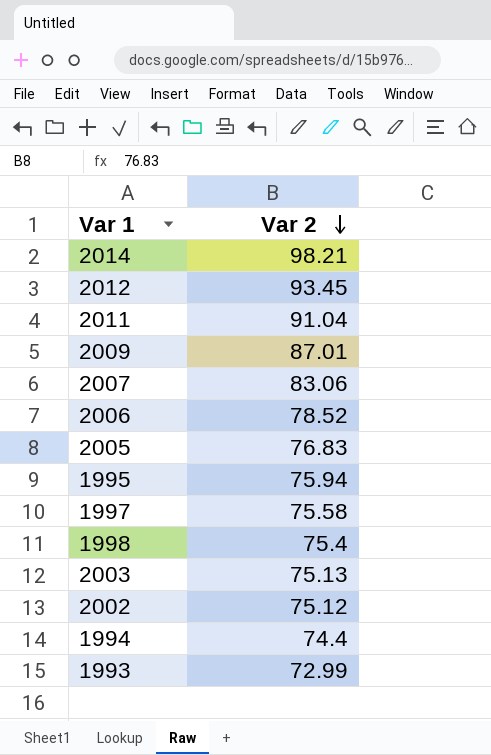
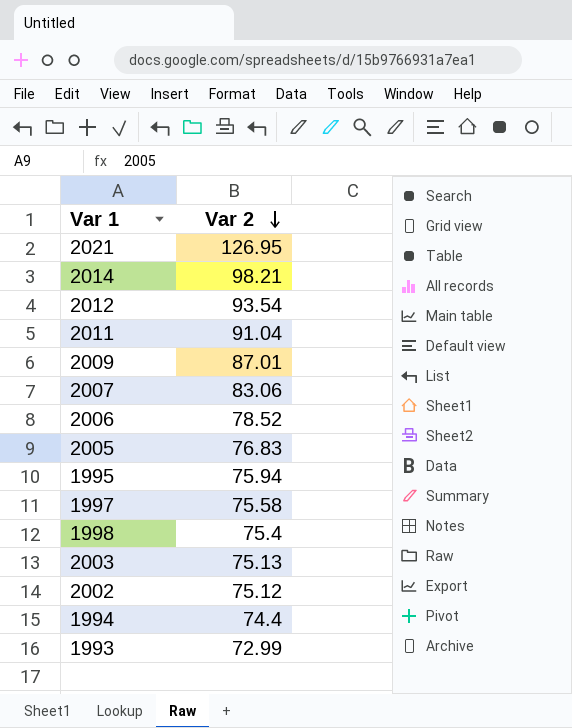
row 2021: none -> 126.95
2012 | Var 2: 93.45 -> 93.54

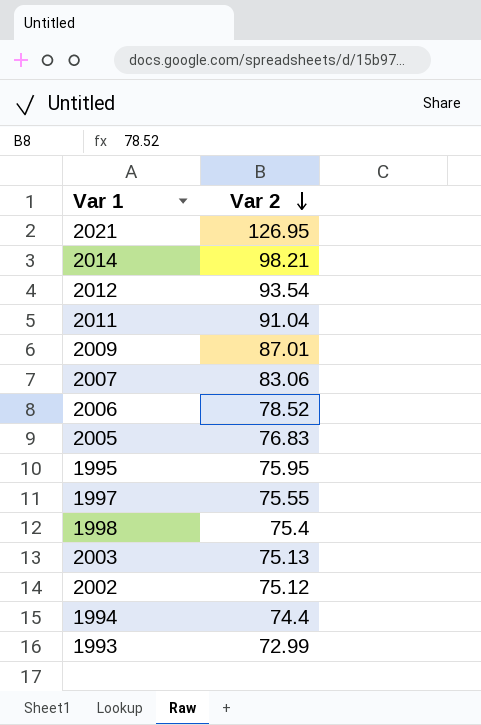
1995 | Var 2: 75.94 -> 75.95
1997 | Var 2: 75.58 -> 75.55

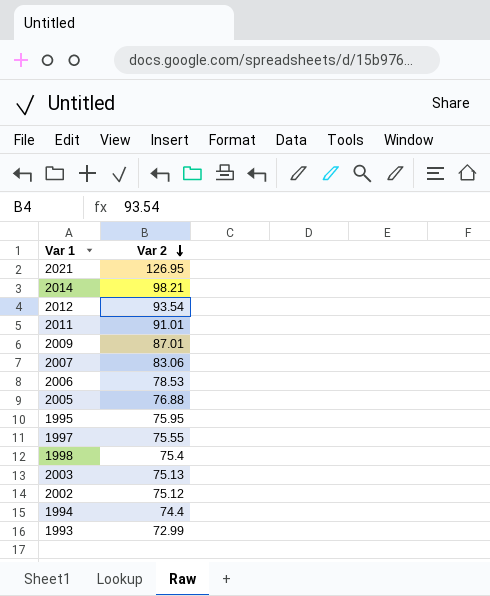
2011 | Var 2: 91.04 -> 91.01
2006 | Var 2: 78.52 -> 78.53
2005 | Var 2: 76.83 -> 76.88

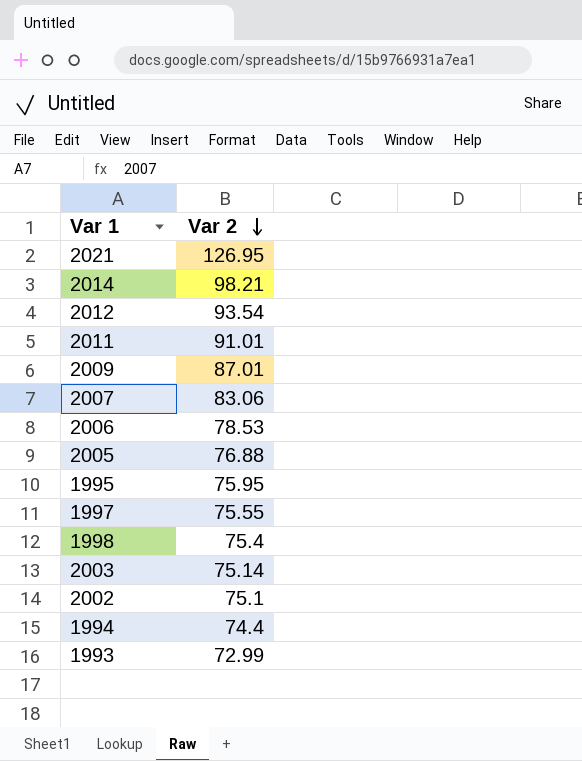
2003 | Var 2: 75.13 -> 75.14
2002 | Var 2: 75.12 -> 75.1

